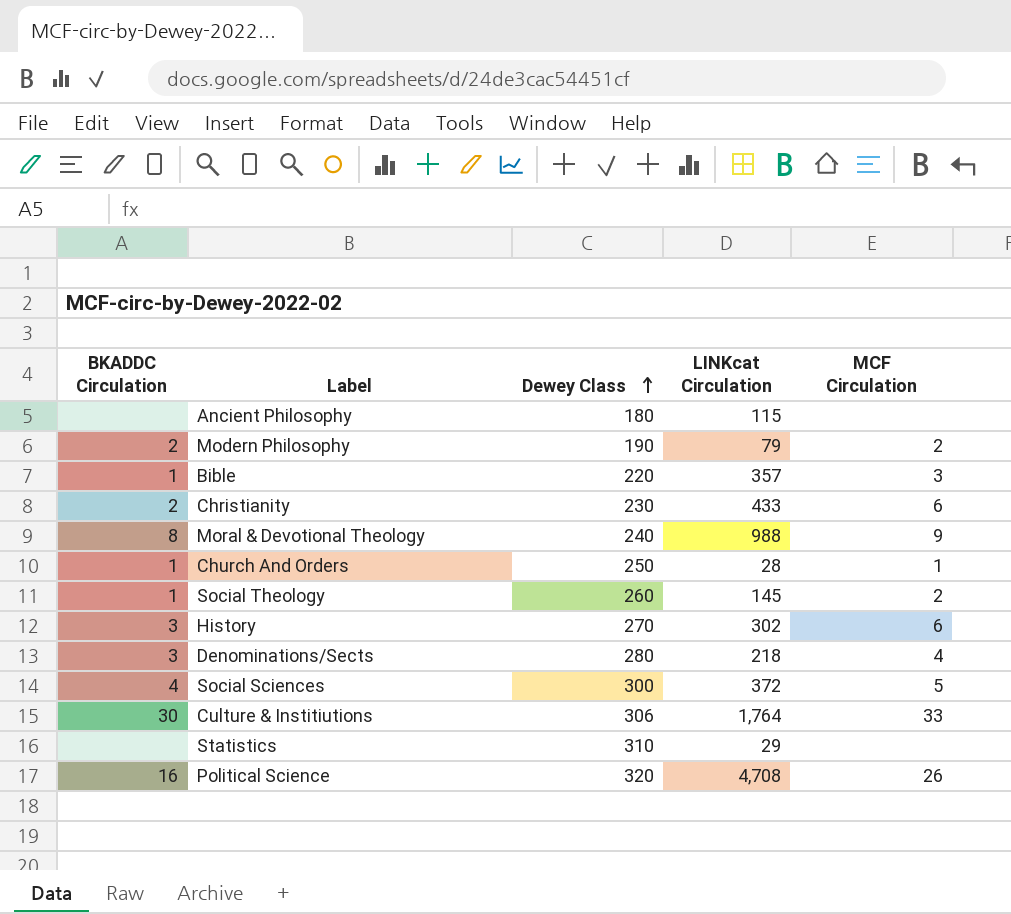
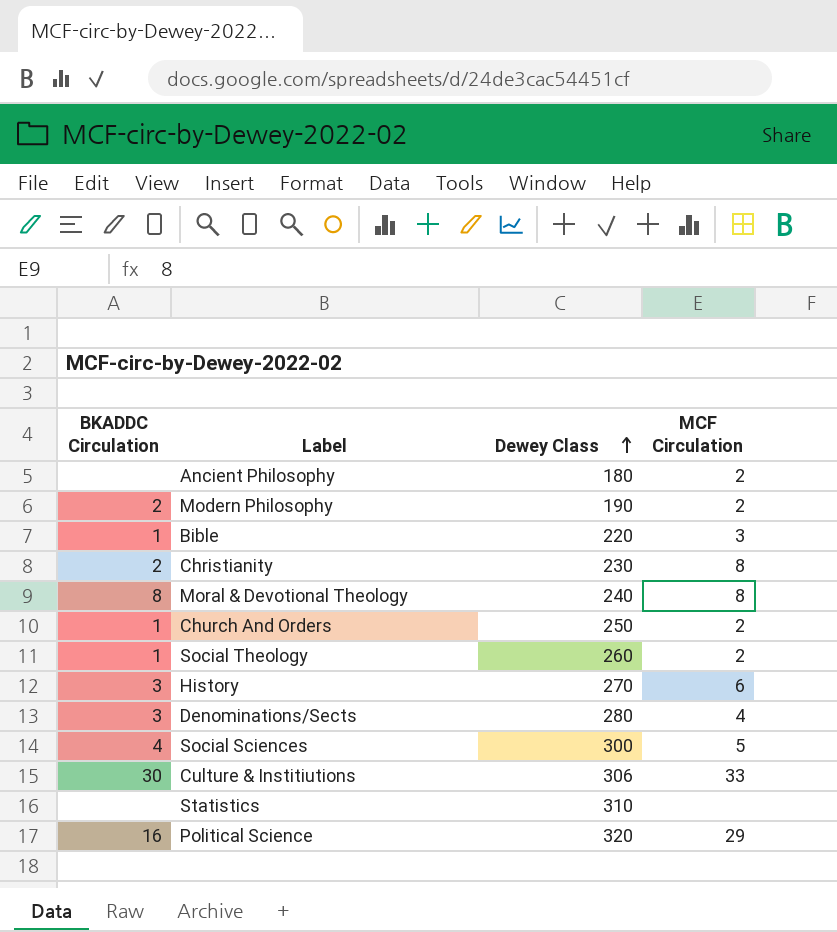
column LINKcat Circulation | position: 4 -> none
Ancient Philosophy | MCF Circulation: none -> 2
Christianity | MCF Circulation: 6 -> 8
Moral & Devotional Theology | MCF Circulation: 9 -> 8
Church And Orders | MCF Circulation: 1 -> 2
Political Science | MCF Circulation: 26 -> 29

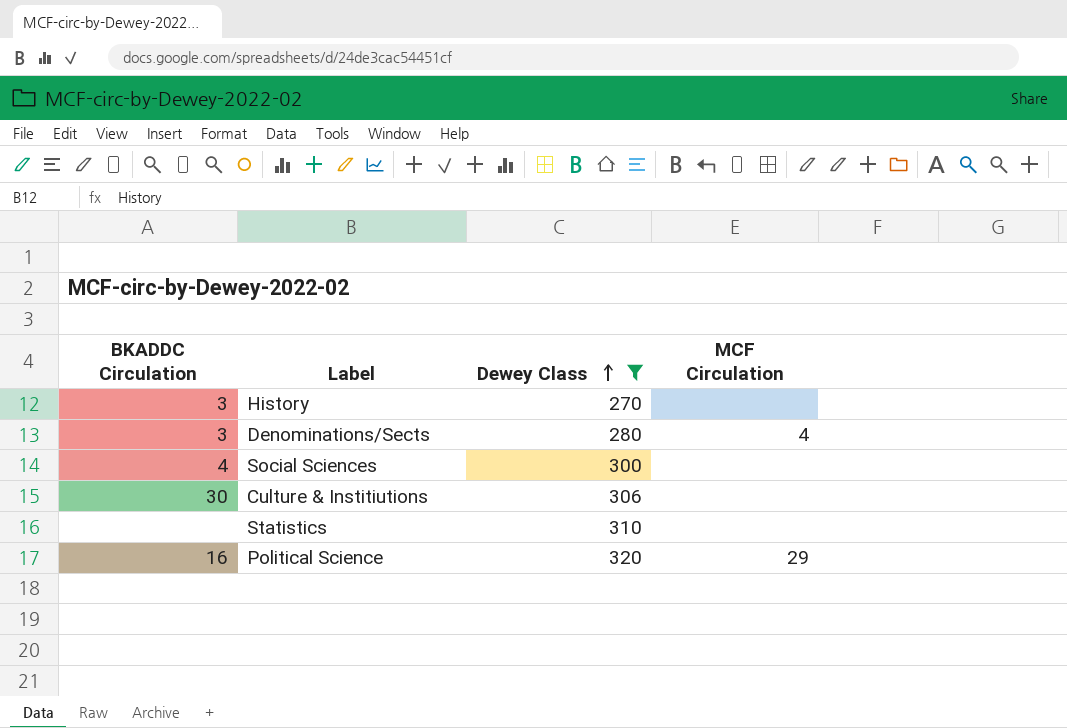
filter: none -> Dewey Class >= 270
History | MCF Circulation: 6 -> none
Social Sciences | MCF Circulation: 5 -> none
Culture & Institiutions | MCF Circulation: 33 -> none

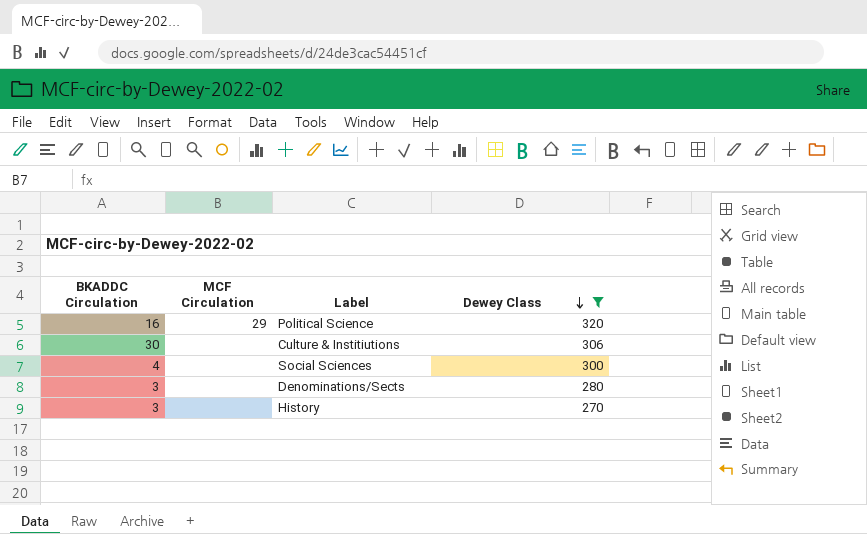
row order: Dewey Class ascending -> Dewey Class descending
column MCF Circulation | position: 4 -> 2
row Statistics: none | 310 | none -> none
Denominations/Sects | MCF Circulation: 4 -> none

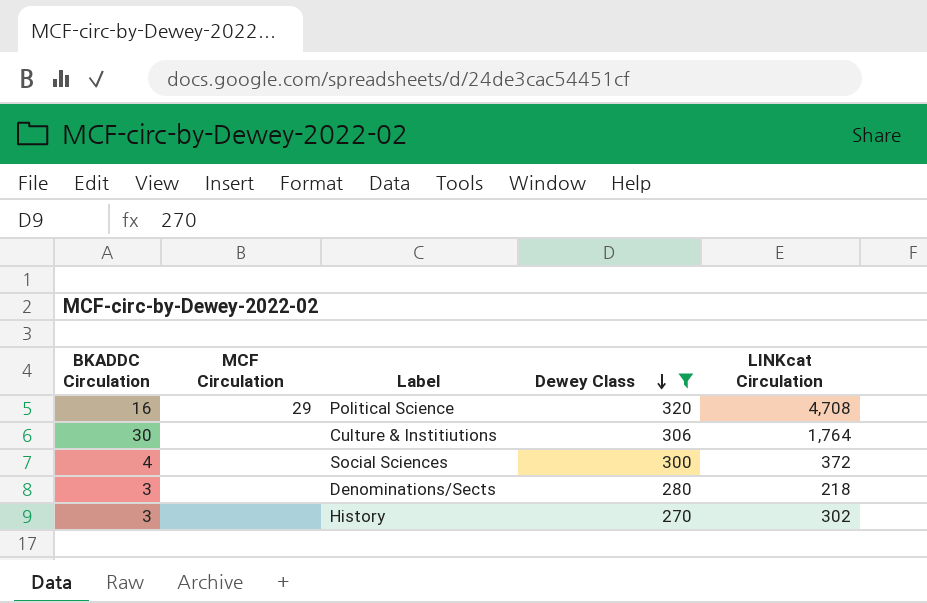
column LINKcat Circulation | position: none -> 5

